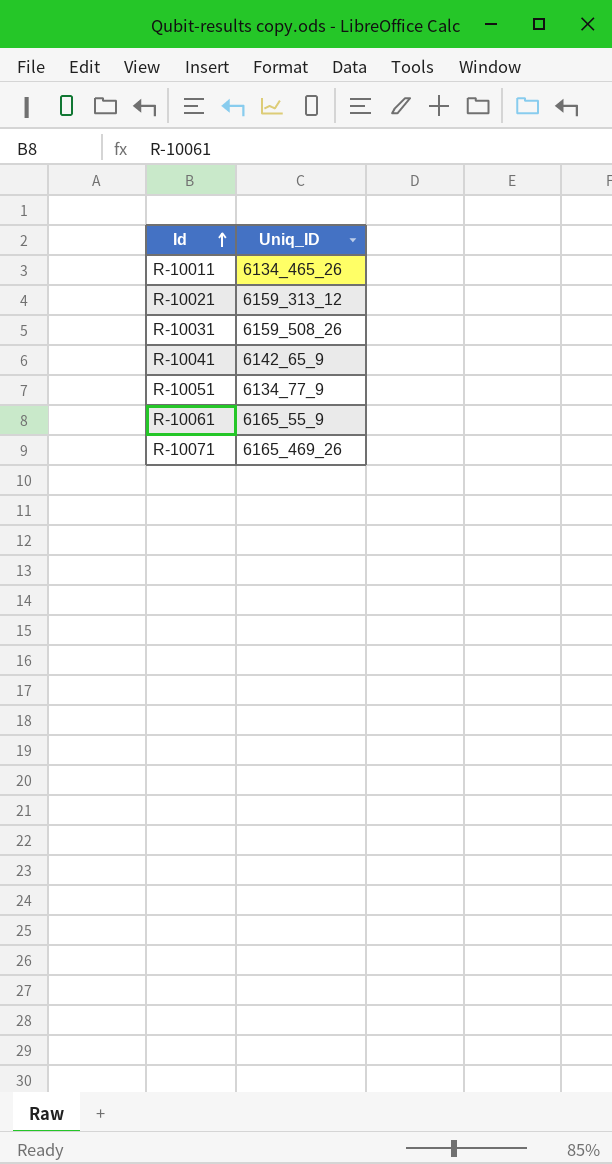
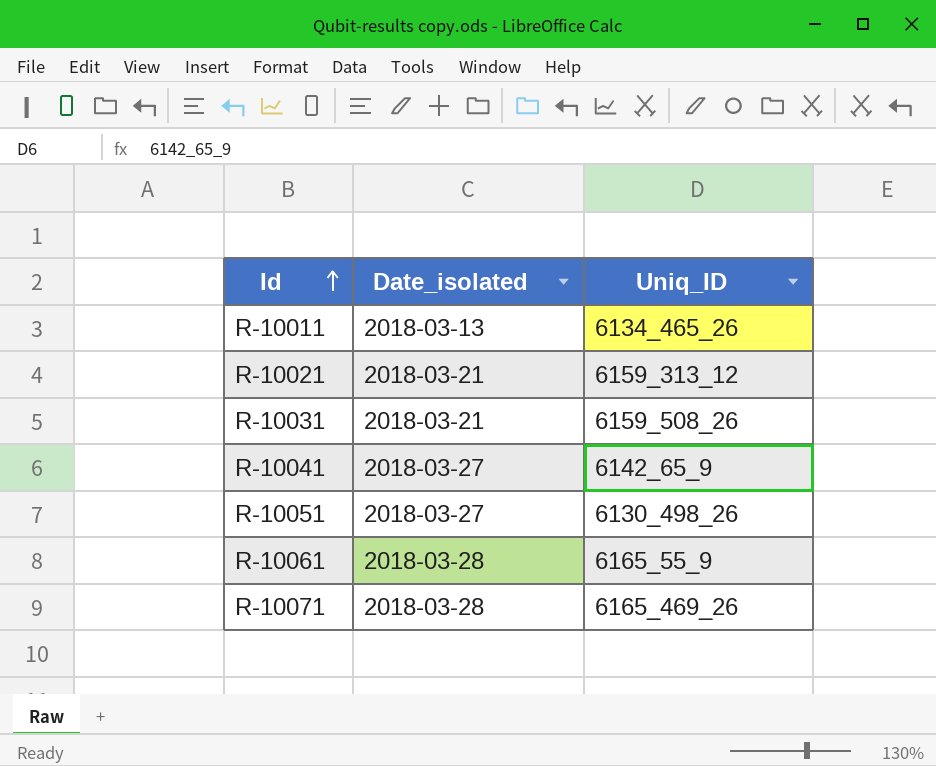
column Date_isolated | position: none -> 2
R-10051 | Uniq_ID: 6134_77_9 -> 6130_498_26

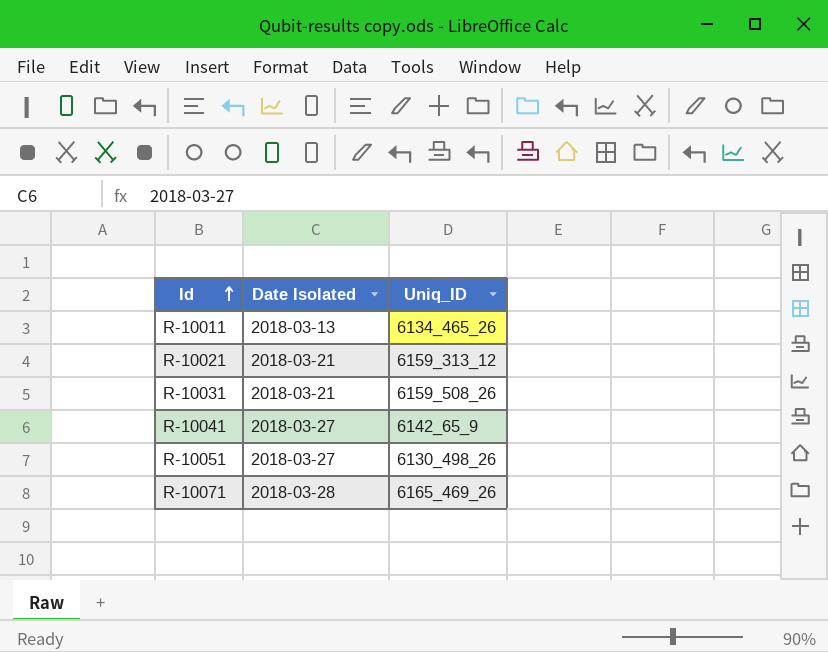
column name: Date_isolated -> Date Isolated
row R-10061: 2018-03-28 | 6165_55_9 -> none

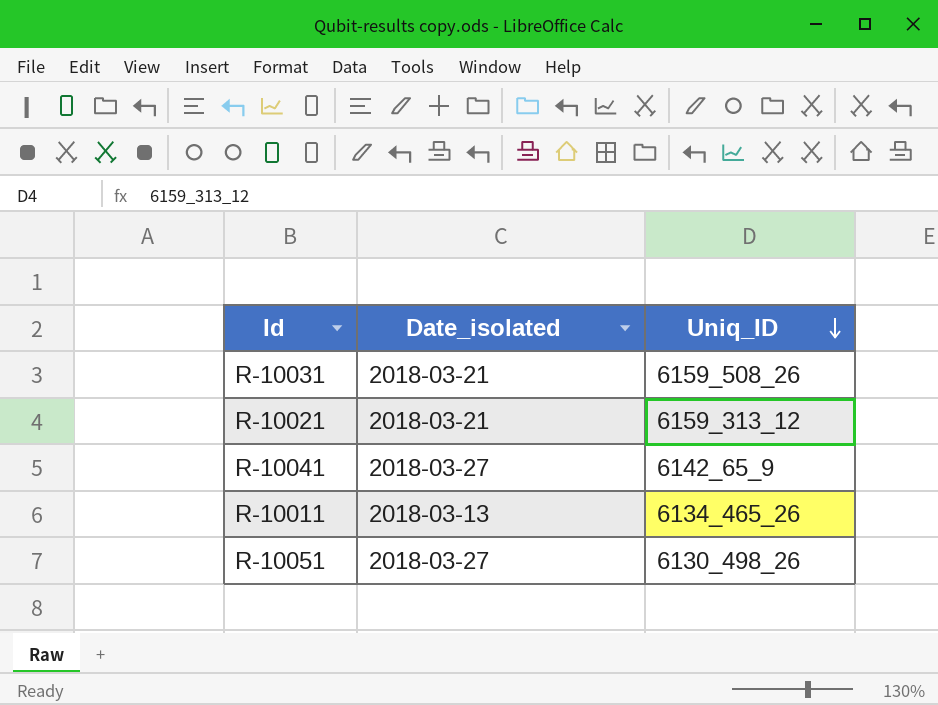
row order: Id ascending -> Uniq_ID descending
column name: Date Isolated -> Date_isolated
row R-10071: 2018-03-28 | 6165_469_26 -> none

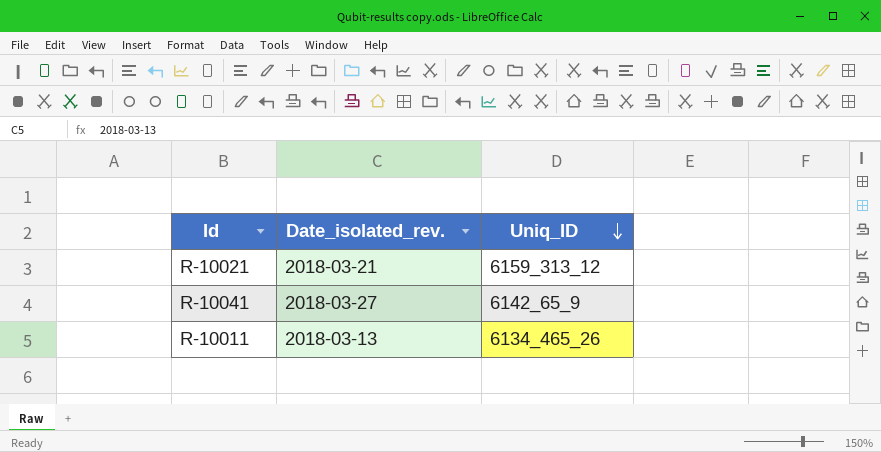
column name: Date_isolated -> Date_isolated_rev.
row R-10031: 2018-03-21 | 6159_508_26 -> none
row R-10051: 2018-03-27 | 6130_498_26 -> none

